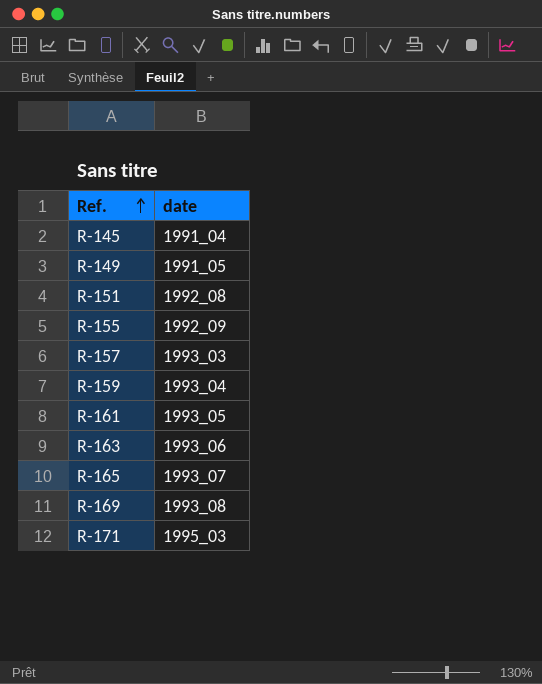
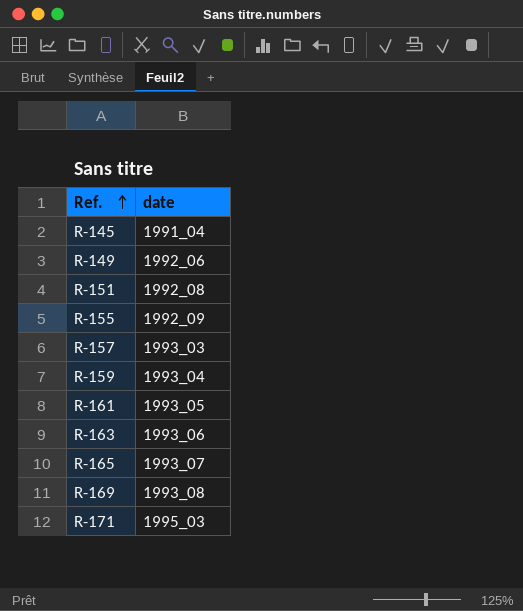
R-149 | date: 1991_05 -> 1992_06

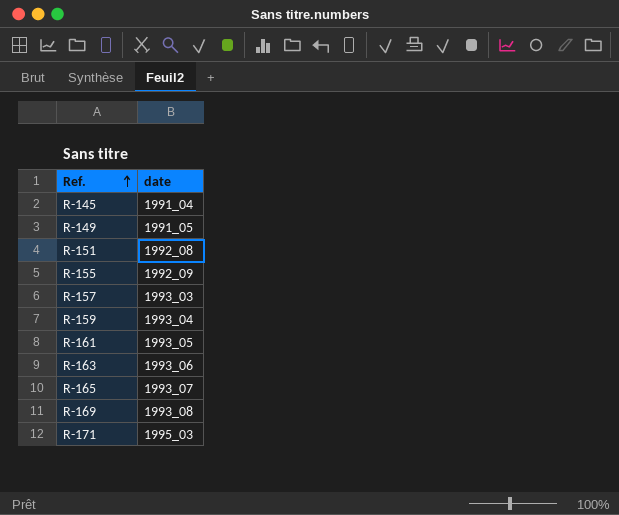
R-149 | date: 1992_06 -> 1991_05

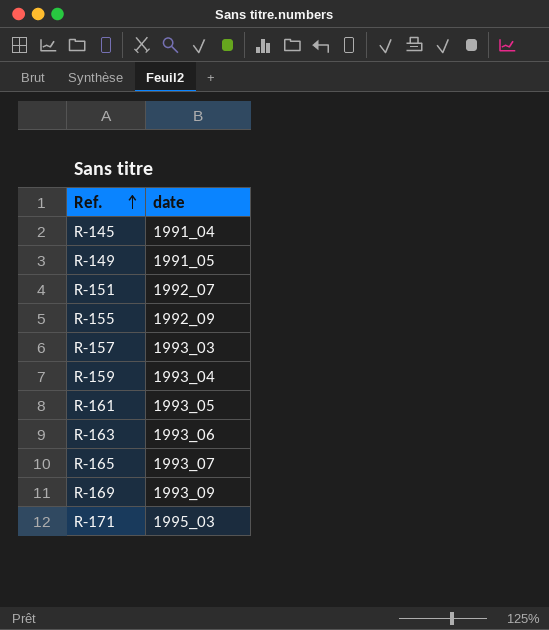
R-151 | date: 1992_08 -> 1992_07
R-169 | date: 1993_08 -> 1993_09

